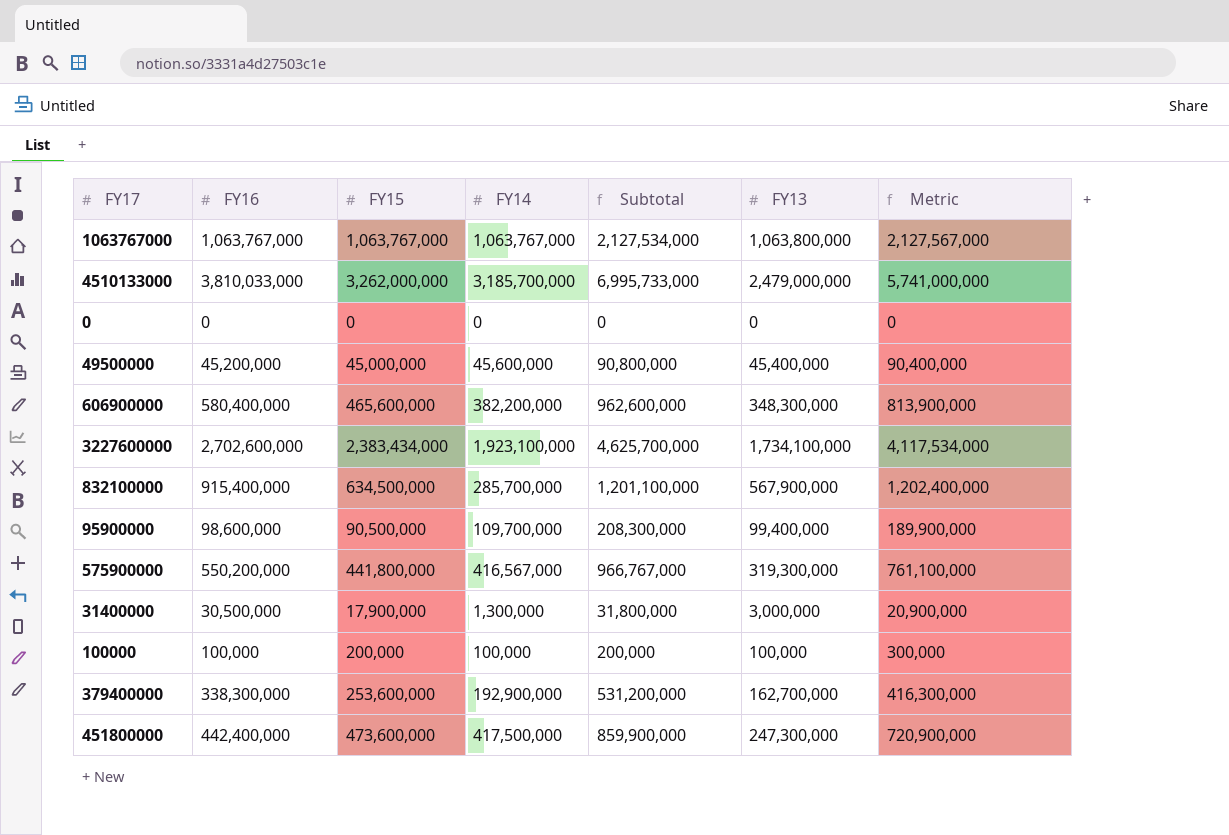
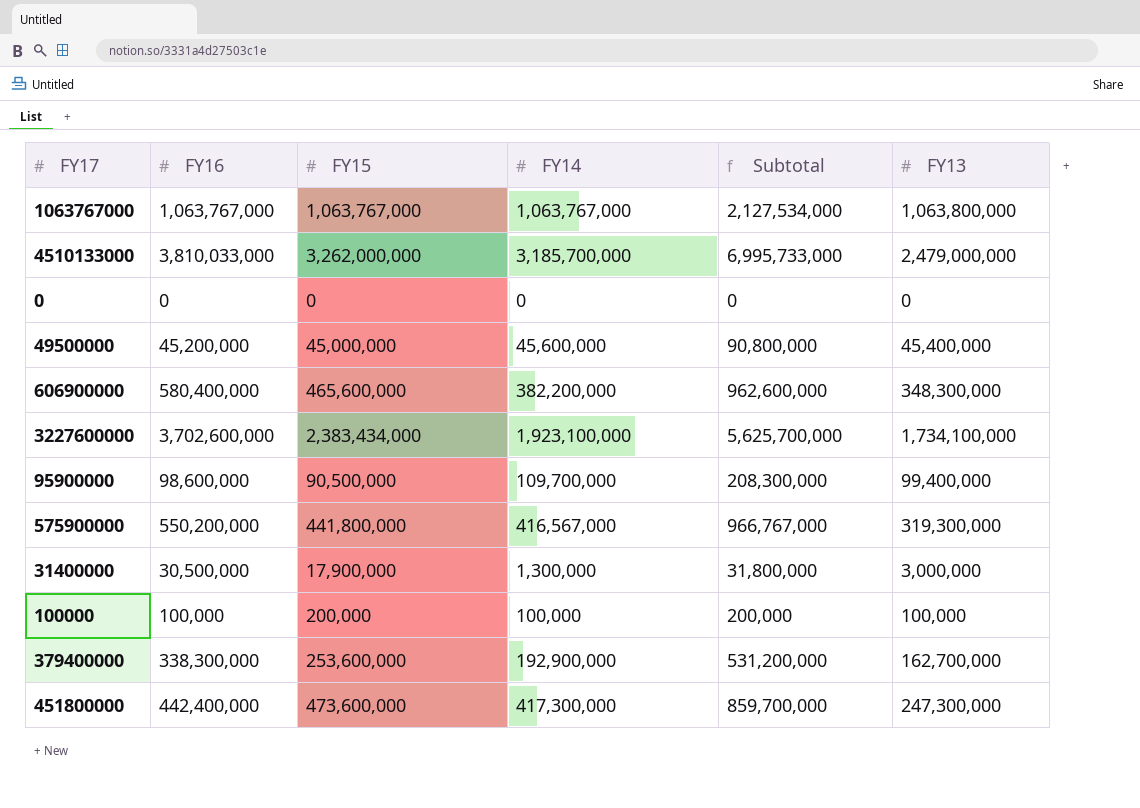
column Metric | formula: [FY15] + [FY13] -> none
row 832100000: 915,400,000 | 634,500,000 | 285,700,000 | 1,201,100,000 | 567,900,000 | 1,202,400,000 -> none
3227600000 | FY16: 2,702,600,000 -> 3,702,600,000
3227600000 | Subtotal: 4,625,700,000 -> 5,625,700,000
451800000 | FY14: 417,500,000 -> 417,300,000
451800000 | Subtotal: 859,900,000 -> 859,700,000

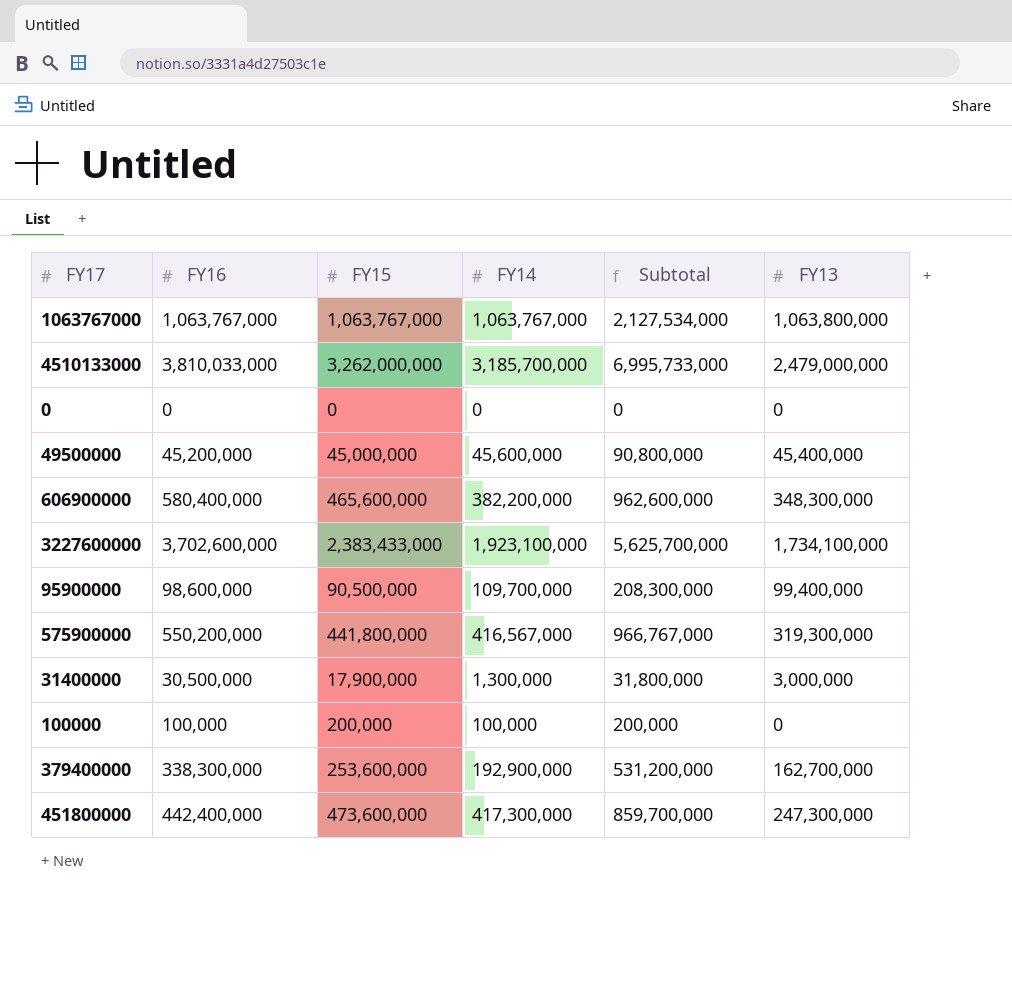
3227600000 | FY15: 2,383,434,000 -> 2,383,433,000
100000 | FY13: 100,000 -> 0

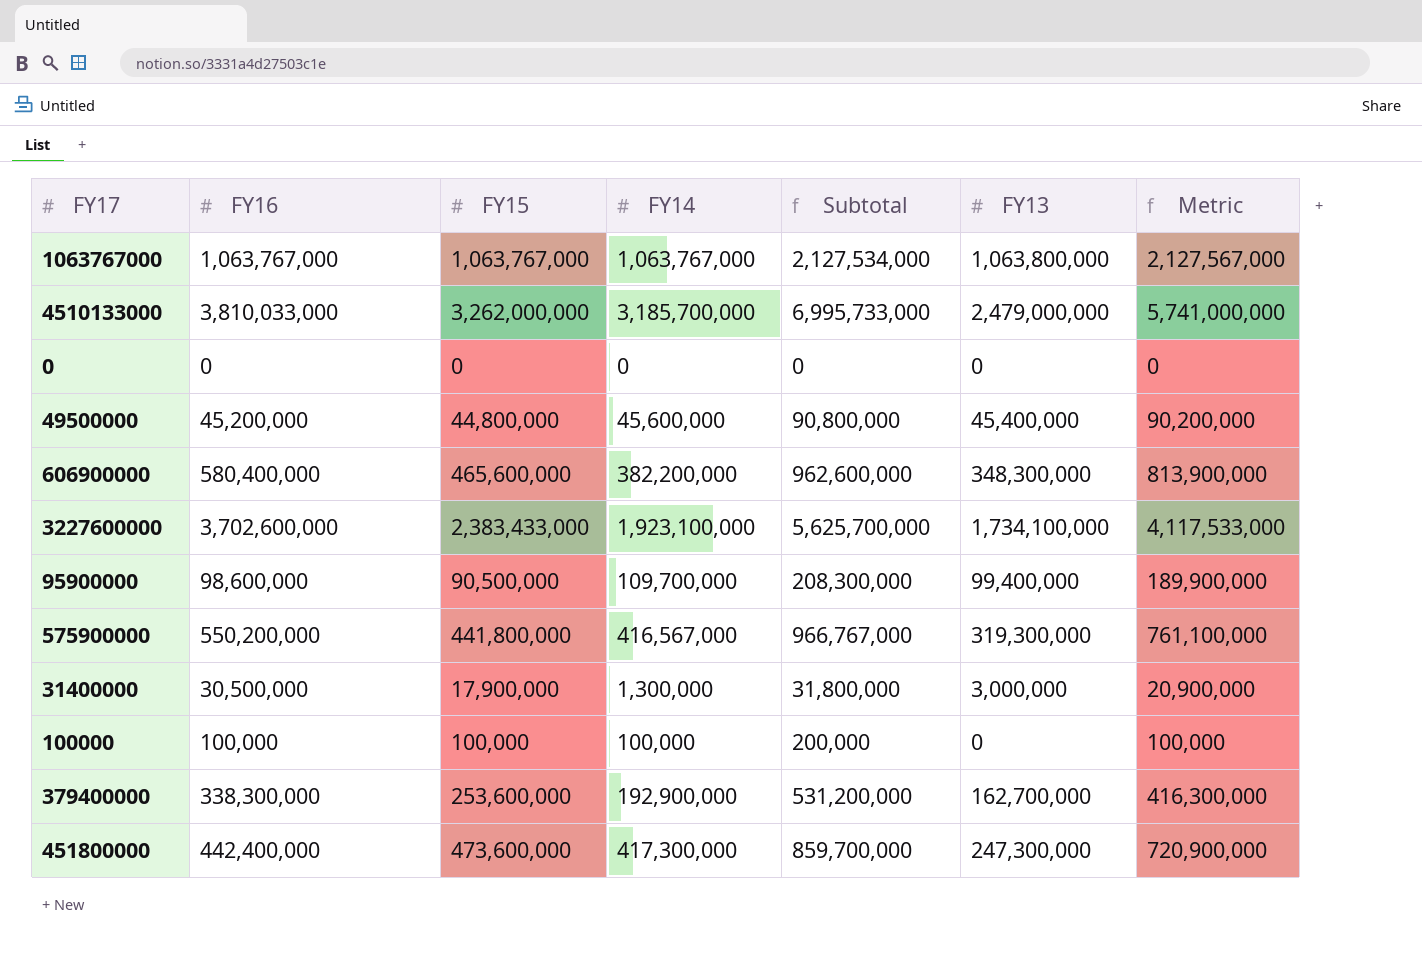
column Metric | formula: none -> [FY15] + [FY13]
49500000 | FY15: 45,000,000 -> 44,800,000
100000 | FY15: 200,000 -> 100,000

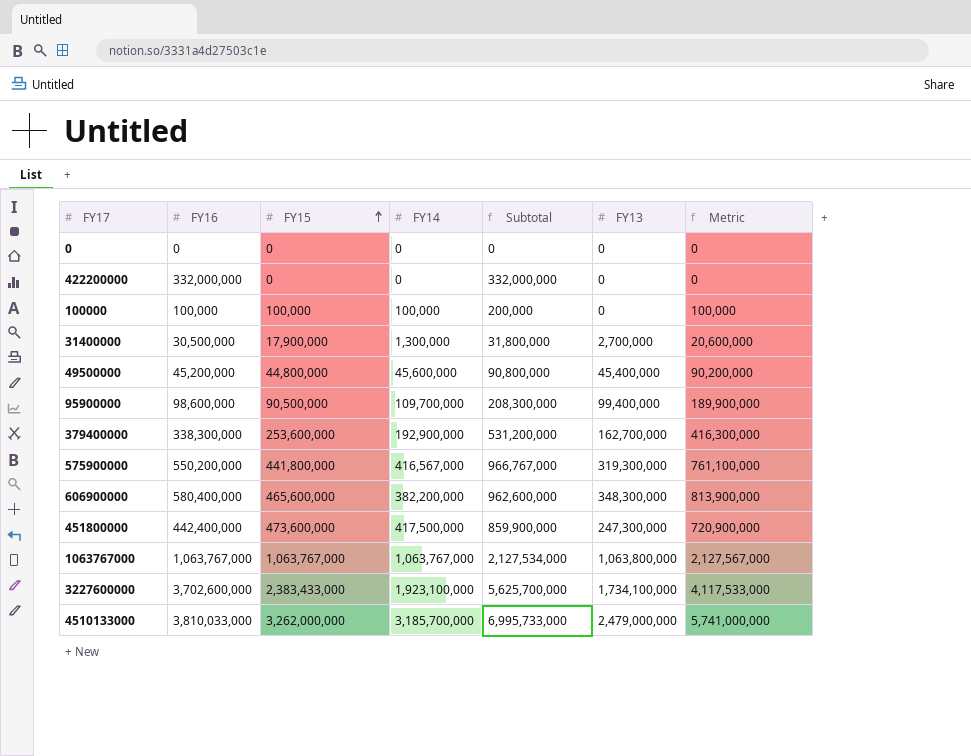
row order: none -> FY15 ascending
row 422200000: none -> 332,000,000 | 0 | 0 | 332,000,000 | 0 | 0
31400000 | FY13: 3,000,000 -> 2,700,000
31400000 | Metric: 20,900,000 -> 20,600,000
451800000 | FY14: 417,300,000 -> 417,500,000
451800000 | Subtotal: 859,700,000 -> 859,900,000

